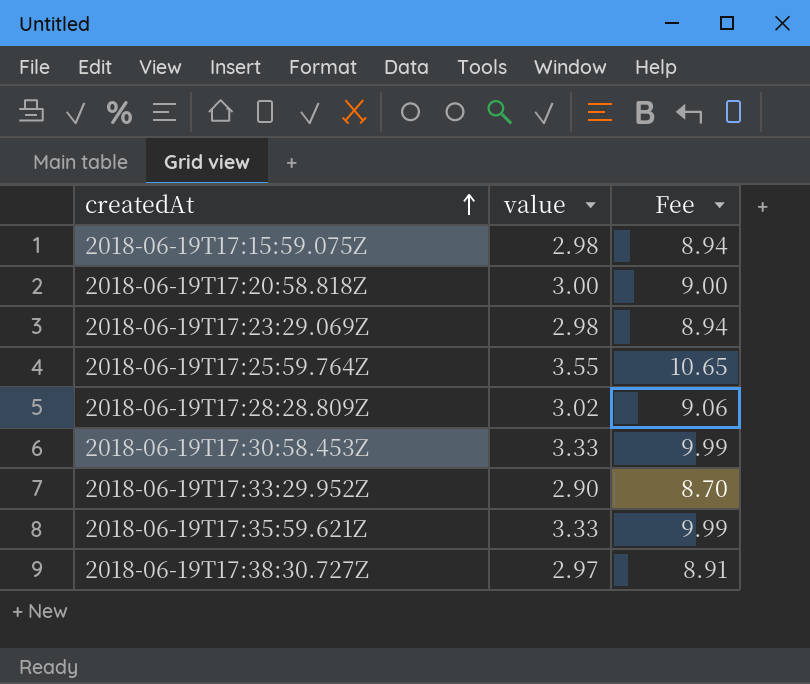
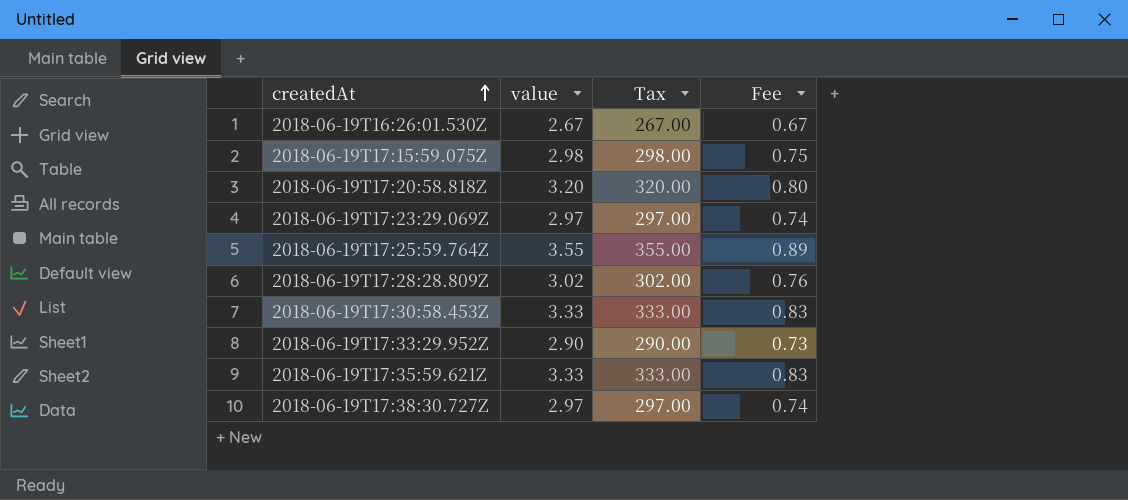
column Tax | formula: none -> [value] * 100
column Fee | formula: [value] * 3 -> [value] * 0.25
row 2018-06-19T16:26:01.530Z: none -> 2.67 | 267.00 | 0.67
2018-06-19T17:20:58.818Z | value: 3.00 -> 3.20
2018-06-19T17:23:29.069Z | value: 2.98 -> 2.97

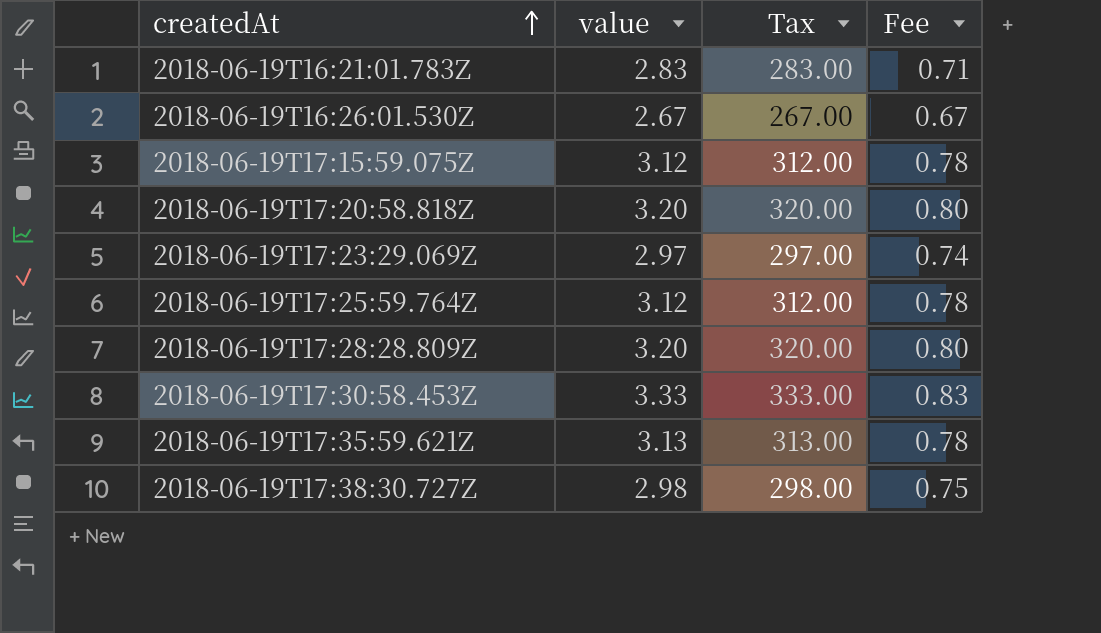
row 2018-06-19T17:33:29.952Z: 2.90 | 290.00 | 0.73 -> none
row 2018-06-19T16:21:01.783Z: none -> 2.83 | 283.00 | 0.71
2018-06-19T17:15:59.075Z | value: 2.98 -> 3.12
2018-06-19T17:15:59.075Z | Tax: 298.00 -> 312.00
2018-06-19T17:15:59.075Z | Fee: 0.75 -> 0.78
2018-06-19T17:25:59.764Z | value: 3.55 -> 3.12
2018-06-19T17:25:59.764Z | Tax: 355.00 -> 312.00
2018-06-19T17:25:59.764Z | Fee: 0.89 -> 0.78
2018-06-19T17:28:28.809Z | value: 3.02 -> 3.20
2018-06-19T17:28:28.809Z | Tax: 302.00 -> 320.00
2018-06-19T17:28:28.809Z | Fee: 0.76 -> 0.80
2018-06-19T17:35:59.621Z | value: 3.33 -> 3.13
2018-06-19T17:35:59.621Z | Tax: 333.00 -> 313.00
2018-06-19T17:35:59.621Z | Fee: 0.83 -> 0.78
2018-06-19T17:38:30.727Z | value: 2.97 -> 2.98
2018-06-19T17:38:30.727Z | Tax: 297.00 -> 298.00
2018-06-19T17:38:30.727Z | Fee: 0.74 -> 0.75

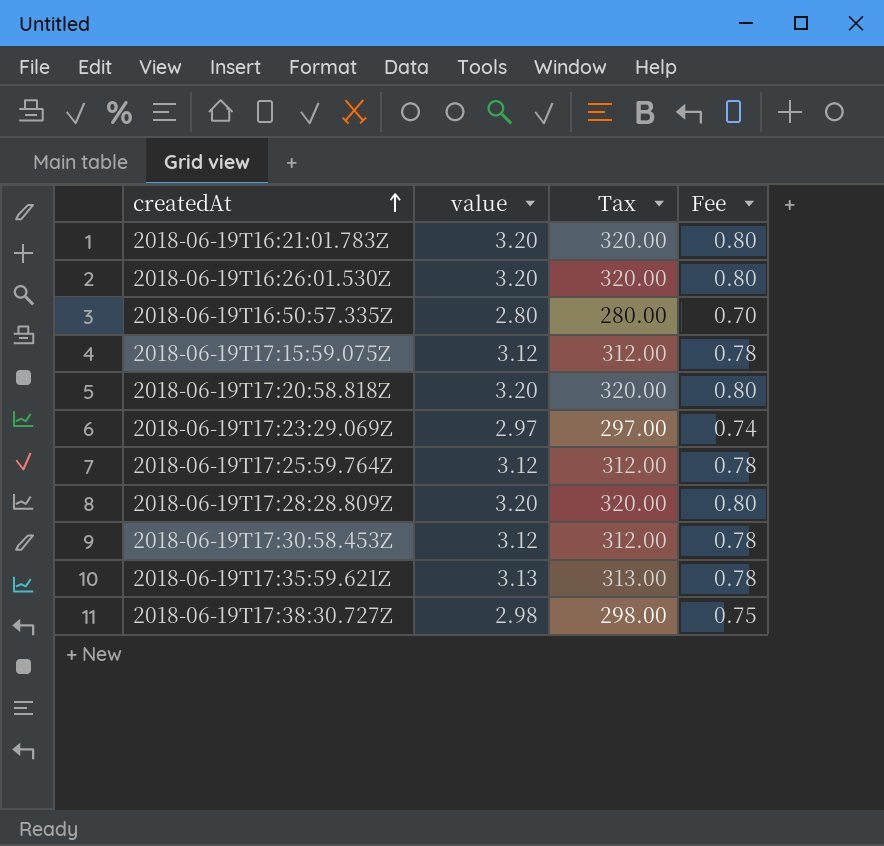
2018-06-19T16:21:01.783Z | value: 2.83 -> 3.20
2018-06-19T16:21:01.783Z | Tax: 283.00 -> 320.00
2018-06-19T16:21:01.783Z | Fee: 0.71 -> 0.80
2018-06-19T16:26:01.530Z | value: 2.67 -> 3.20
2018-06-19T16:26:01.530Z | Tax: 267.00 -> 320.00
2018-06-19T16:26:01.530Z | Fee: 0.67 -> 0.80
row 2018-06-19T16:50:57.335Z: none -> 2.80 | 280.00 | 0.70
2018-06-19T17:30:58.453Z | value: 3.33 -> 3.12
2018-06-19T17:30:58.453Z | Tax: 333.00 -> 312.00
2018-06-19T17:30:58.453Z | Fee: 0.83 -> 0.78

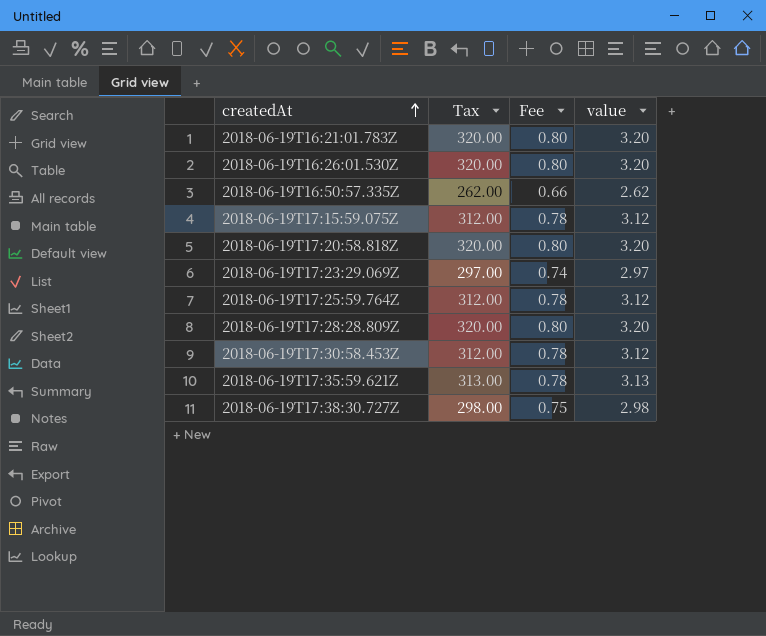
column value | position: 2 -> 4
2018-06-19T16:50:57.335Z | Tax: 280.00 -> 262.00
2018-06-19T16:50:57.335Z | Fee: 0.70 -> 0.66
2018-06-19T16:50:57.335Z | value: 2.80 -> 2.62

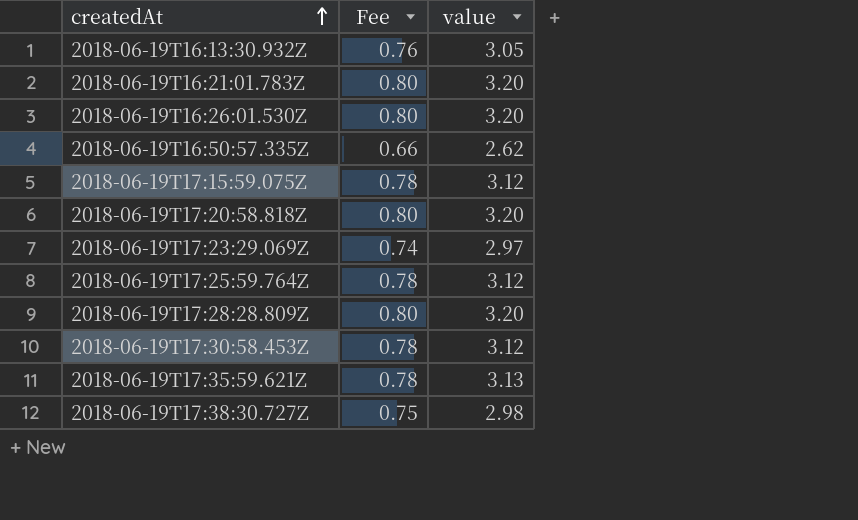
column Tax | formula: [value] * 100 -> none
row 2018-06-19T16:13:30.932Z: none -> 0.76 | 3.05

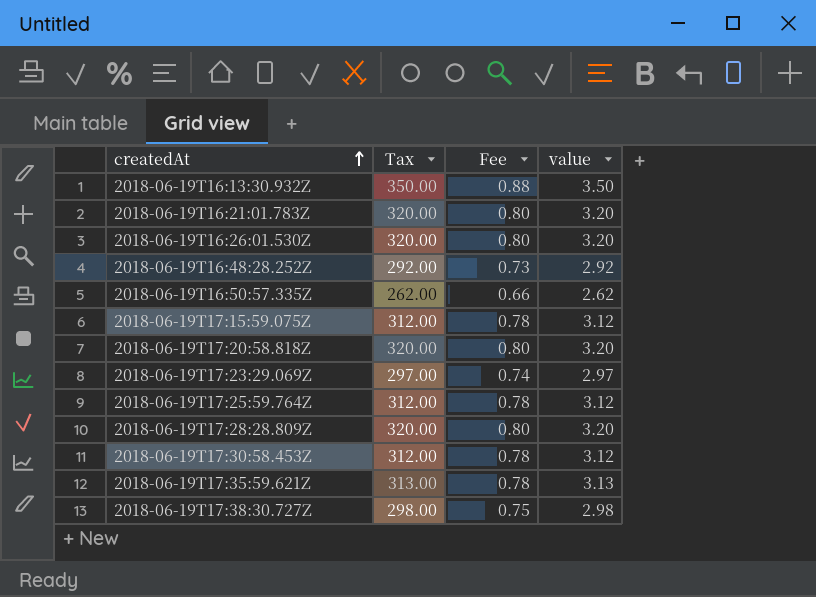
column Tax | formula: none -> [value] * 100
2018-06-19T16:13:30.932Z | Fee: 0.76 -> 0.88
2018-06-19T16:13:30.932Z | value: 3.05 -> 3.50
row 2018-06-19T16:48:28.252Z: none -> 292.00 | 0.73 | 2.92

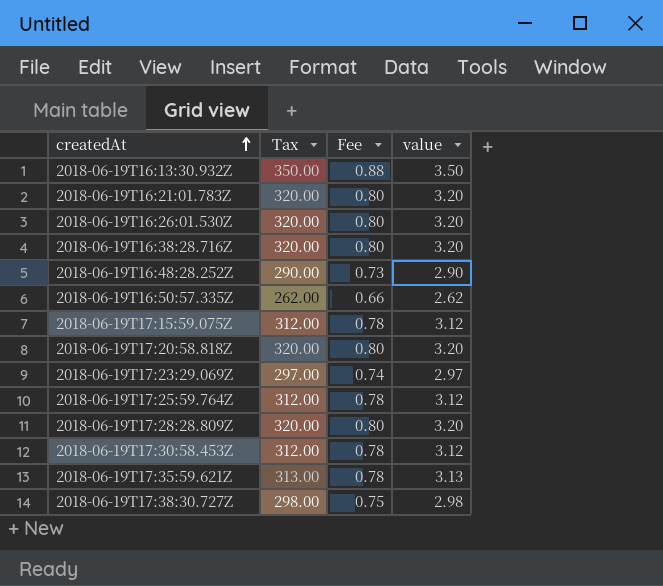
row 2018-06-19T16:38:28.716Z: none -> 320.00 | 0.80 | 3.20
2018-06-19T16:48:28.252Z | Tax: 292.00 -> 290.00
2018-06-19T16:48:28.252Z | value: 2.92 -> 2.90

